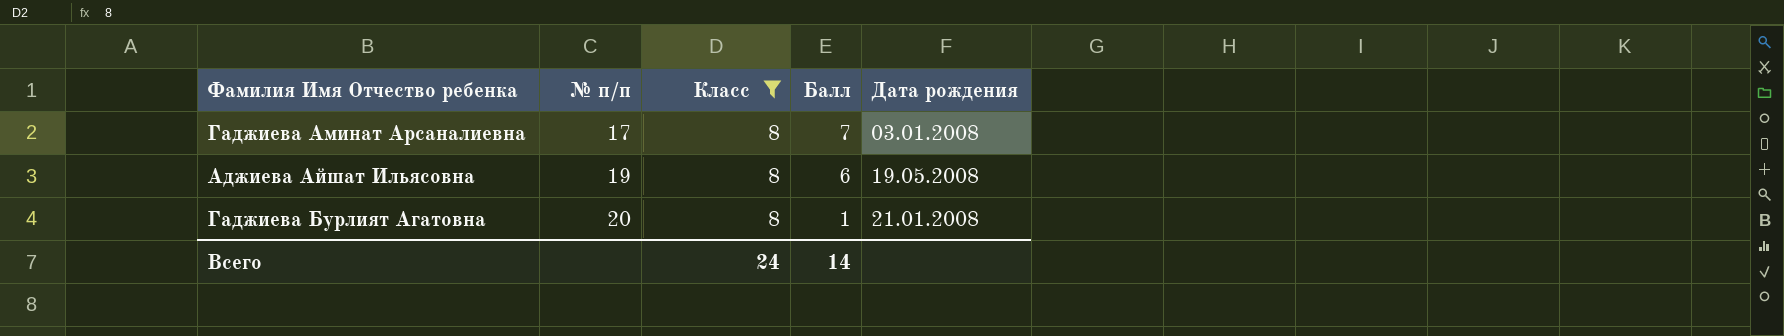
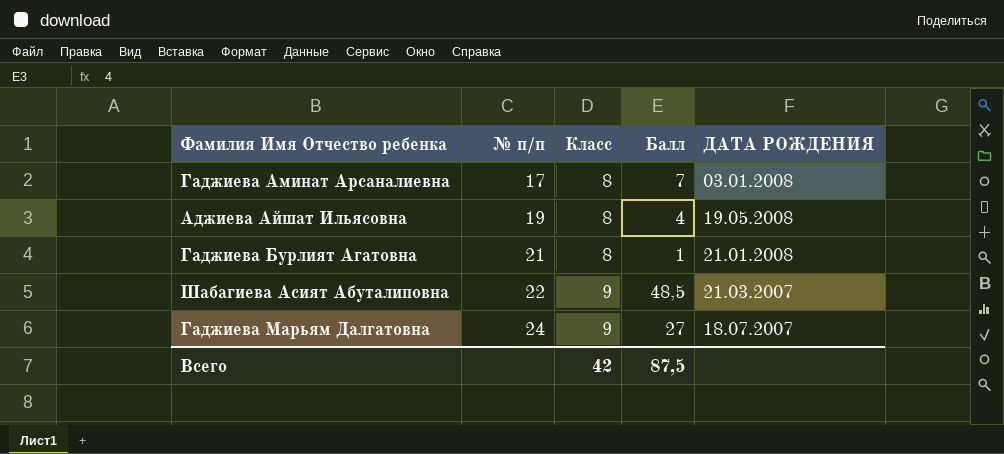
filter: Класс = 8 -> none
column name: Дата рождения -> ДАТА РОЖДЕНИЯ
Аджиева Айшат Ильясовна | Балл: 6 -> 4
Гаджиева Бурлият Агатовна | № п/п: 20 -> 21
Всего | Класс: 24 -> 42
Всего | Балл: 14 -> 87,5

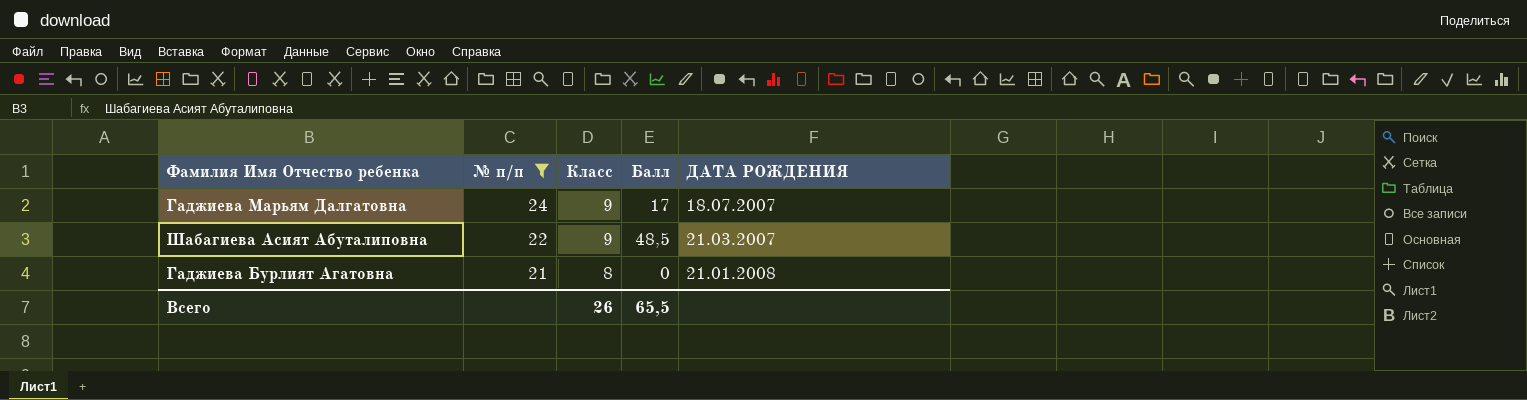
filter: none -> № п/п >= 21
row order: № п/п ascending -> № п/п descending
Гаджиева Марьям Далгатовна | Балл: 27 -> 17
Гаджиева Бурлият Агатовна | Балл: 1 -> 0
Всего | Класс: 42 -> 26
Всего | Балл: 87,5 -> 65,5

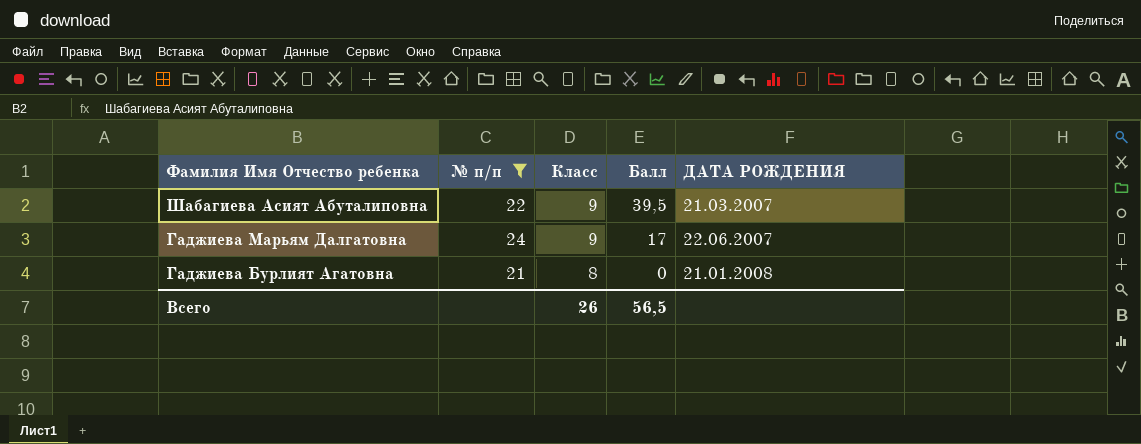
row order: № п/п descending -> Фамилия Имя Отчество ребенка descending
Шабагиева Асият Абуталиповна | Балл: 48,5 -> 39,5
Гаджиева Марьям Далгатовна | ДАТА РОЖДЕНИЯ: 18.07.2007 -> 22.06.2007
Всего | Балл: 65,5 -> 56,5

